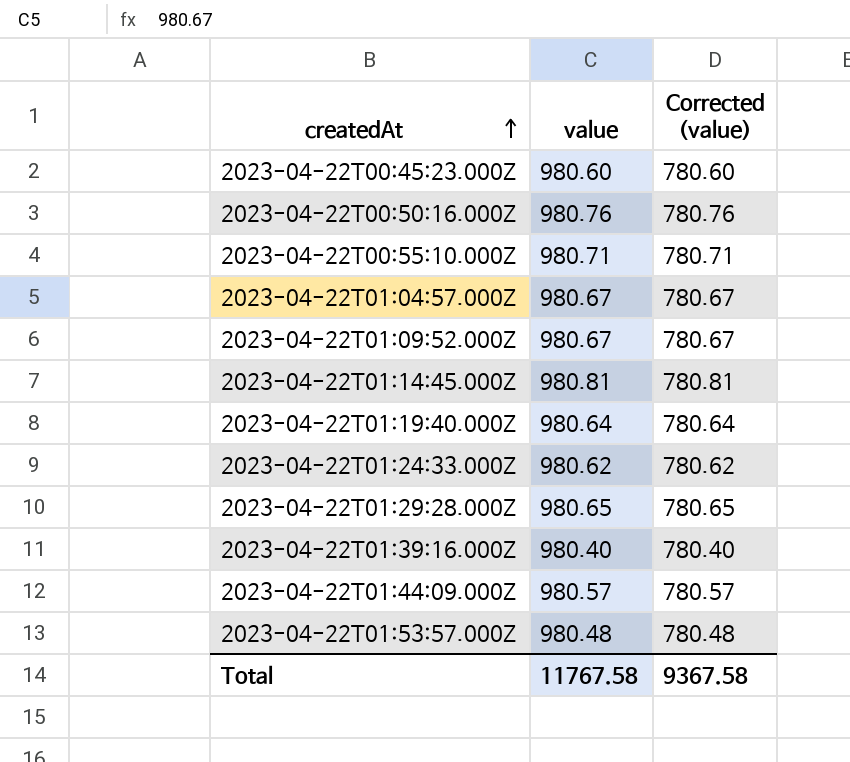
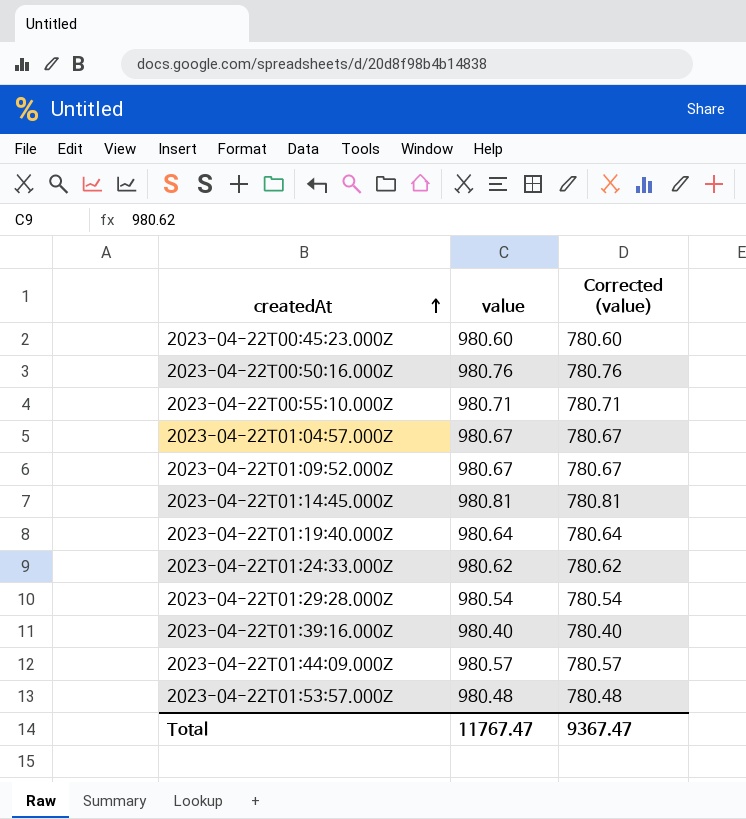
2023-04-22T01:29:28.000Z | value: 980.65 -> 980.54
2023-04-22T01:29:28.000Z | Corrected (value): 780.65 -> 780.54
Total | value: 11767.58 -> 11767.47
Total | Corrected (value): 9367.58 -> 9367.47

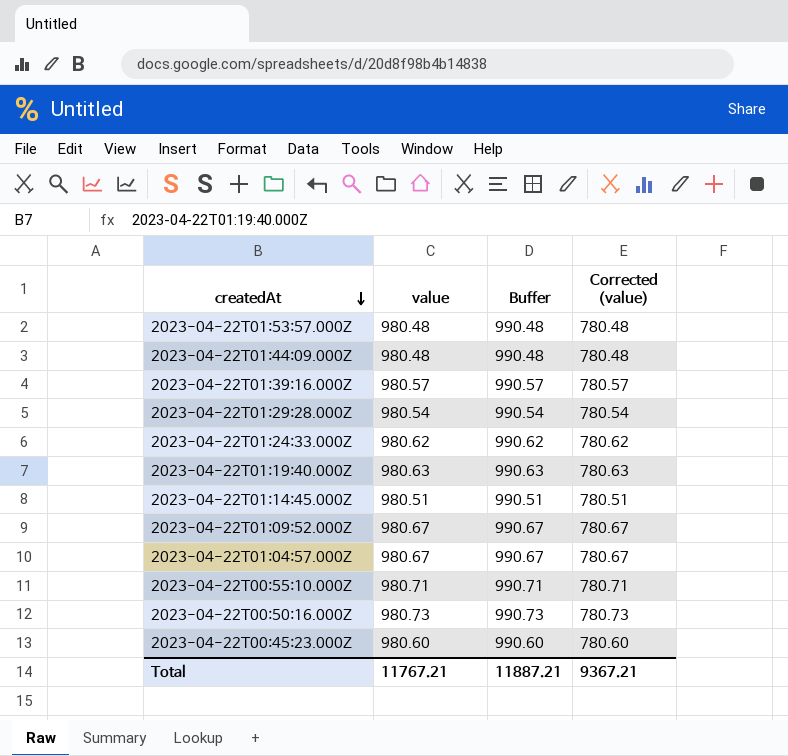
row order: createdAt ascending -> createdAt descending
column Buffer | formula: none -> [value] + 10
2023-04-22T01:44:09.000Z | value: 980.57 -> 980.48
2023-04-22T01:44:09.000Z | Corrected (value): 780.57 -> 780.48
2023-04-22T01:39:16.000Z | value: 980.40 -> 980.57
2023-04-22T01:39:16.000Z | Corrected (value): 780.40 -> 780.57
2023-04-22T01:19:40.000Z | value: 980.64 -> 980.63
2023-04-22T01:19:40.000Z | Corrected (value): 780.64 -> 780.63
2023-04-22T01:14:45.000Z | value: 980.81 -> 980.51
2023-04-22T01:14:45.000Z | Corrected (value): 780.81 -> 780.51
2023-04-22T00:50:16.000Z | value: 980.76 -> 980.73
2023-04-22T00:50:16.000Z | Corrected (value): 780.76 -> 780.73
Total | value: 11767.47 -> 11767.21
Total | Corrected (value): 9367.47 -> 9367.21

